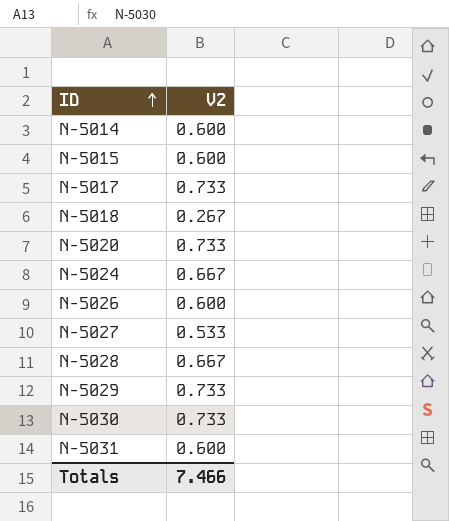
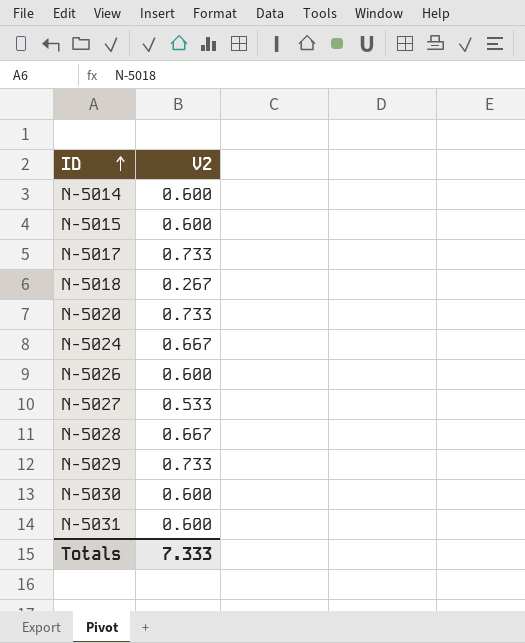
N-5030 | V2: 0.733 -> 0.600
Totals | V2: 7.466 -> 7.333

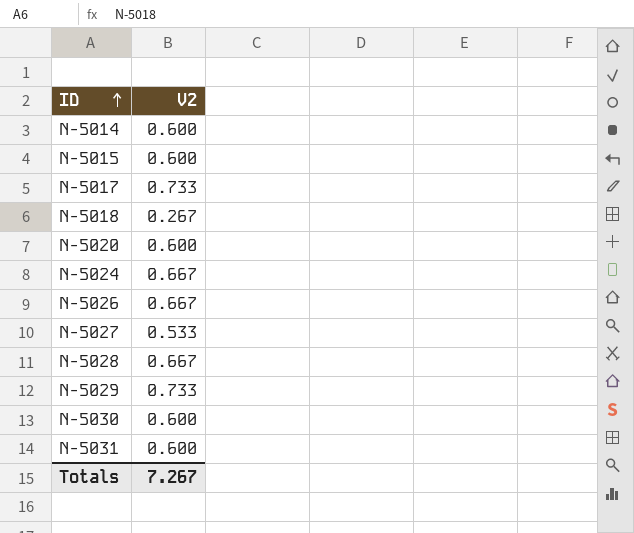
N-5020 | V2: 0.733 -> 0.600
N-5026 | V2: 0.600 -> 0.667
Totals | V2: 7.333 -> 7.267

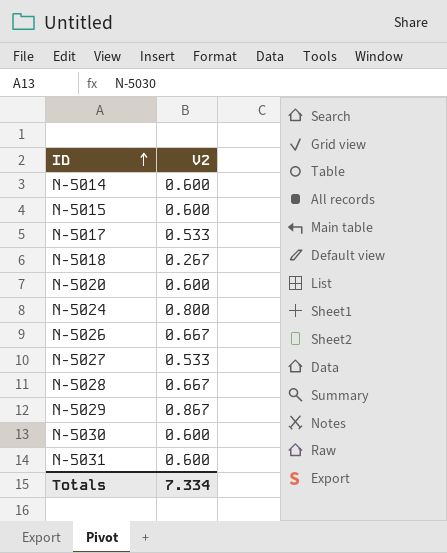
N-5017 | V2: 0.733 -> 0.533
N-5024 | V2: 0.667 -> 0.800
N-5029 | V2: 0.733 -> 0.867
Totals | V2: 7.267 -> 7.334

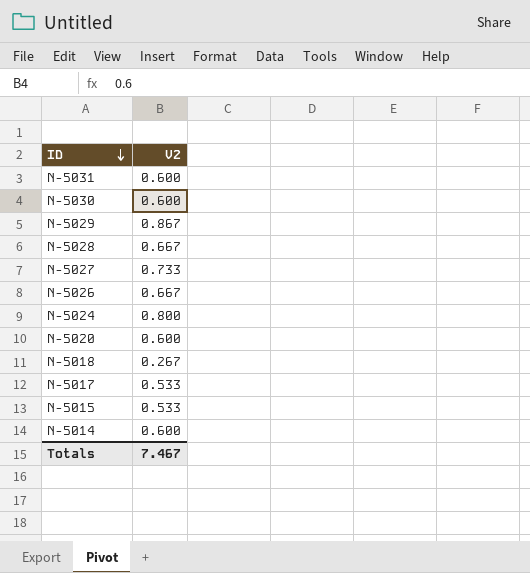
row order: ID ascending -> ID descending
N-5027 | V2: 0.533 -> 0.733
N-5015 | V2: 0.600 -> 0.533
Totals | V2: 7.334 -> 7.467

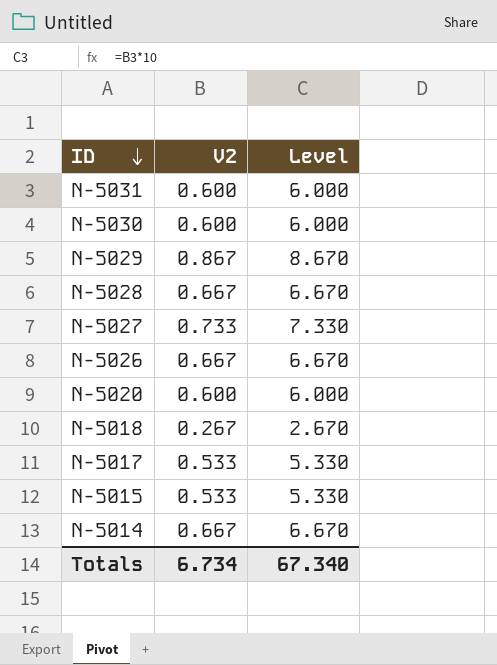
column Level | formula: none -> [V2] * 10
row N-5024: 0.800 -> none
N-5014 | V2: 0.600 -> 0.667
Totals | V2: 7.467 -> 6.734

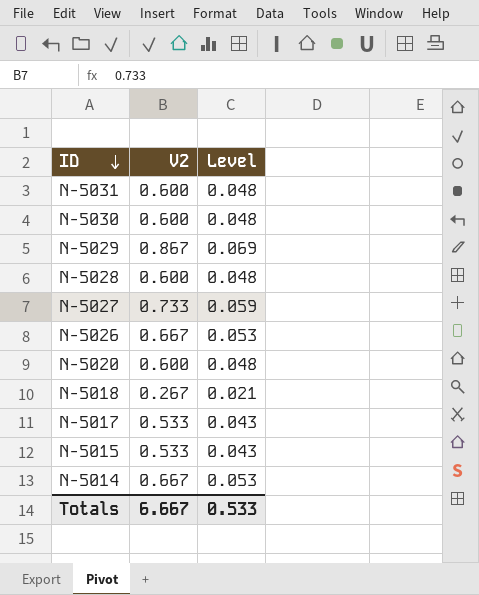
column Level | formula: [V2] * 10 -> [V2] * 0.08
N-5028 | V2: 0.667 -> 0.600
Totals | V2: 6.734 -> 6.667
Totals | Level: 67.340 -> 0.533

